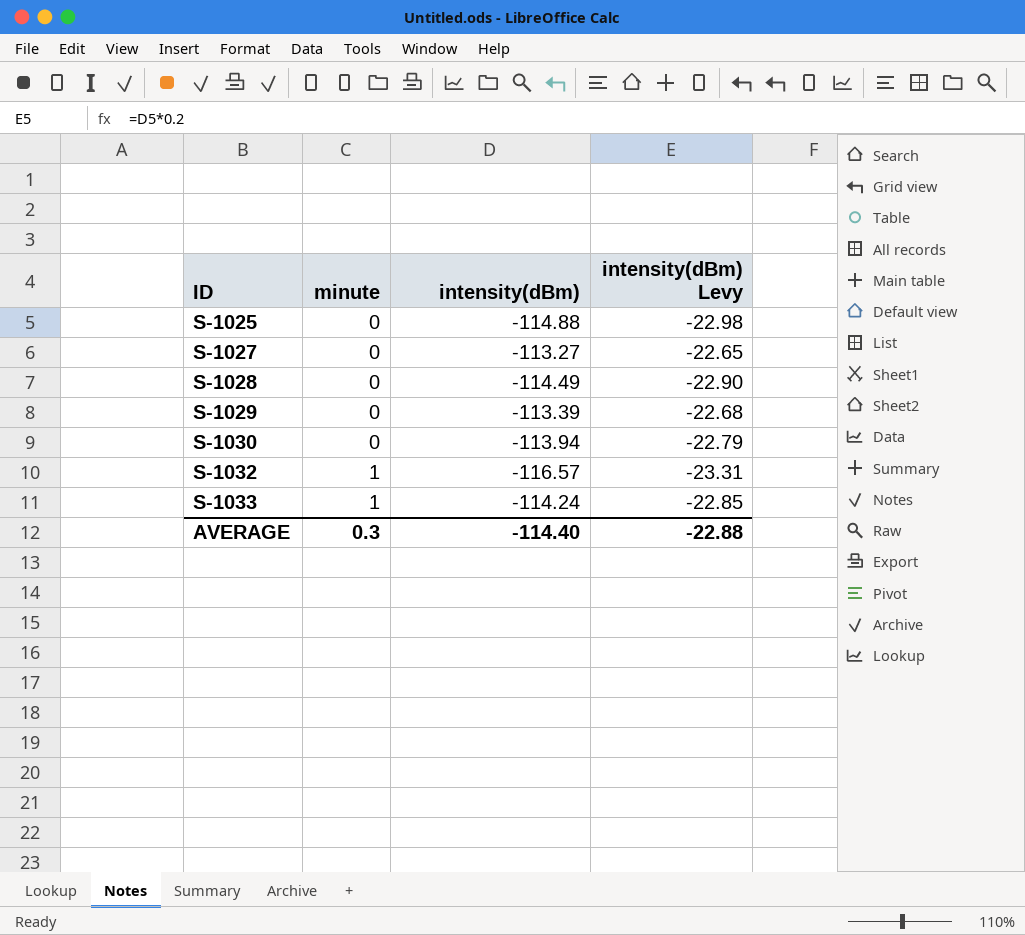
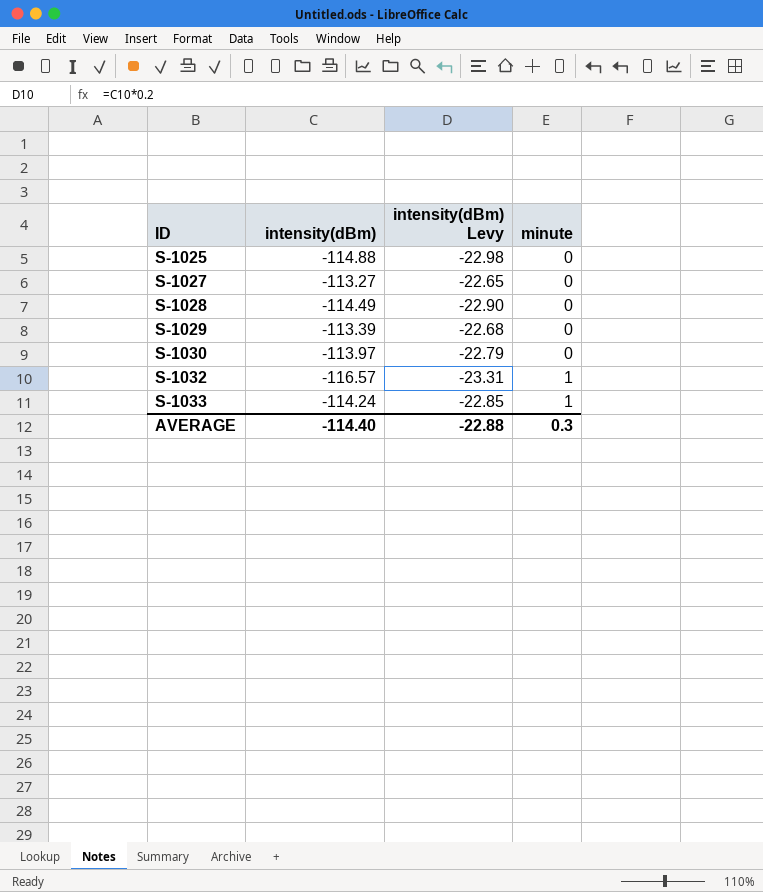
column minute | position: 2 -> 4
S-1030 | intensity(dBm): -113.94 -> -113.97

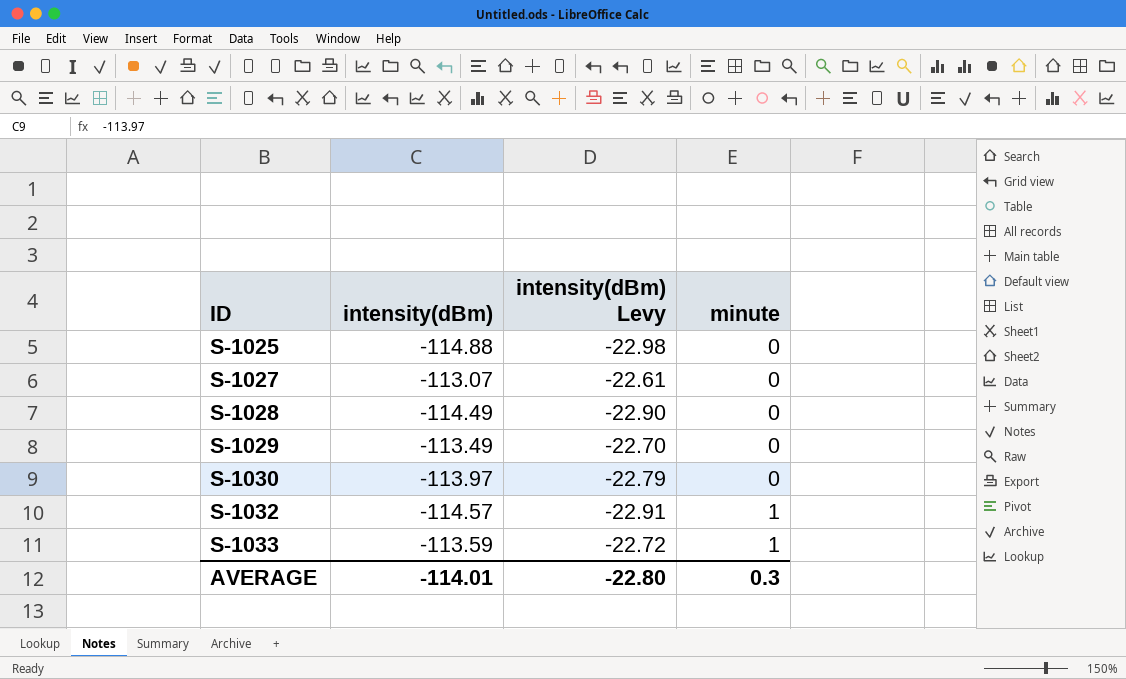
S-1027 | intensity(dBm): -113.27 -> -113.07
S-1027 | intensity(dBm) Levy: -22.65 -> -22.61
S-1029 | intensity(dBm): -113.39 -> -113.49
S-1029 | intensity(dBm) Levy: -22.68 -> -22.70
S-1032 | intensity(dBm): -116.57 -> -114.57
S-1032 | intensity(dBm) Levy: -23.31 -> -22.91
S-1033 | intensity(dBm): -114.24 -> -113.59
S-1033 | intensity(dBm) Levy: -22.85 -> -22.72
AVERAGE | intensity(dBm): -114.40 -> -114.01
AVERAGE | intensity(dBm) Levy: -22.88 -> -22.80

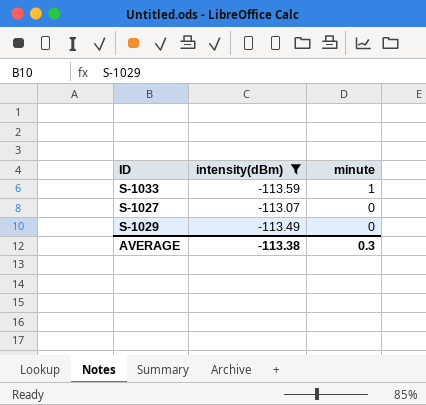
filter: none -> intensity(dBm) >= -113.59
row order: ID ascending -> minute descending
column intensity(dBm) Levy | formula: [intensity(dBm)] * 0.2 -> none
AVERAGE | intensity(dBm): -114.01 -> -113.38

